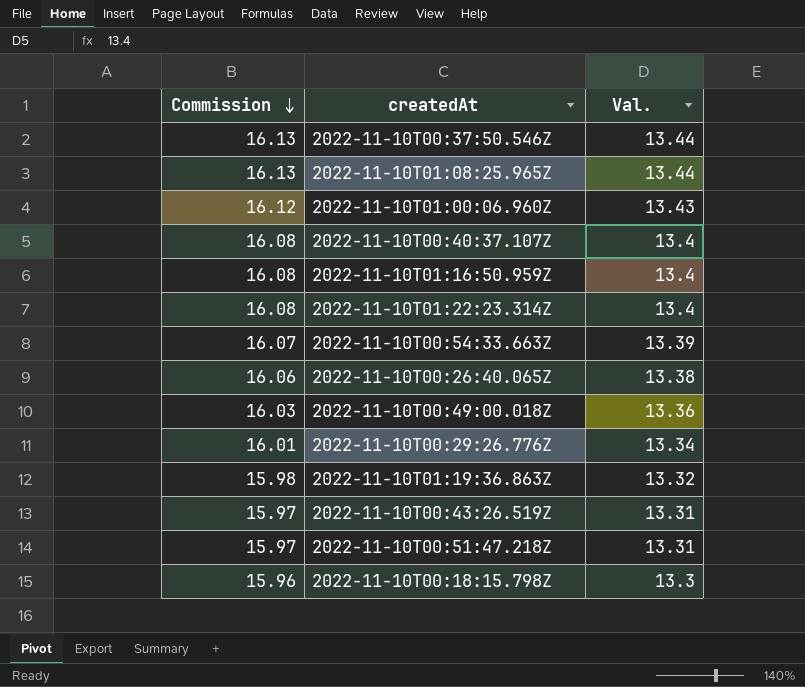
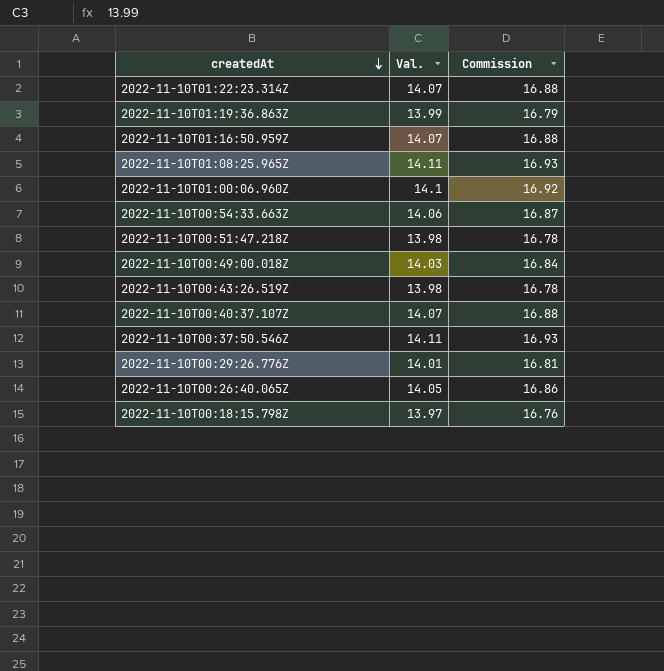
row order: Commission descending -> createdAt descending
column Commission | position: 1 -> 3
2022-11-10T01:22:23.314Z | Val.: 13.4 -> 14.07
2022-11-10T01:22:23.314Z | Commission: 16.08 -> 16.88
2022-11-10T01:19:36.863Z | Val.: 13.32 -> 13.99
2022-11-10T01:19:36.863Z | Commission: 15.98 -> 16.79
2022-11-10T01:16:50.959Z | Val.: 13.4 -> 14.07
2022-11-10T01:16:50.959Z | Commission: 16.08 -> 16.88
2022-11-10T01:08:25.965Z | Val.: 13.44 -> 14.11
2022-11-10T01:08:25.965Z | Commission: 16.13 -> 16.93
2022-11-10T01:00:06.960Z | Val.: 13.43 -> 14.1
2022-11-10T01:00:06.960Z | Commission: 16.12 -> 16.92
2022-11-10T00:54:33.663Z | Val.: 13.39 -> 14.06
2022-11-10T00:54:33.663Z | Commission: 16.07 -> 16.87
2022-11-10T00:51:47.218Z | Val.: 13.31 -> 13.98
2022-11-10T00:51:47.218Z | Commission: 15.97 -> 16.78
2022-11-10T00:49:00.018Z | Val.: 13.36 -> 14.03
2022-11-10T00:49:00.018Z | Commission: 16.03 -> 16.84
2022-11-10T00:43:26.519Z | Val.: 13.31 -> 13.98
2022-11-10T00:43:26.519Z | Commission: 15.97 -> 16.78
2022-11-10T00:40:37.107Z | Val.: 13.4 -> 14.07
2022-11-10T00:40:37.107Z | Commission: 16.08 -> 16.88
2022-11-10T00:37:50.546Z | Val.: 13.44 -> 14.11
2022-11-10T00:37:50.546Z | Commission: 16.13 -> 16.93
2022-11-10T00:29:26.776Z | Val.: 13.34 -> 14.01
2022-11-10T00:29:26.776Z | Commission: 16.01 -> 16.81
2022-11-10T00:26:40.065Z | Val.: 13.38 -> 14.05
2022-11-10T00:26:40.065Z | Commission: 16.06 -> 16.86
2022-11-10T00:18:15.798Z | Val.: 13.3 -> 13.97
2022-11-10T00:18:15.798Z | Commission: 15.96 -> 16.76

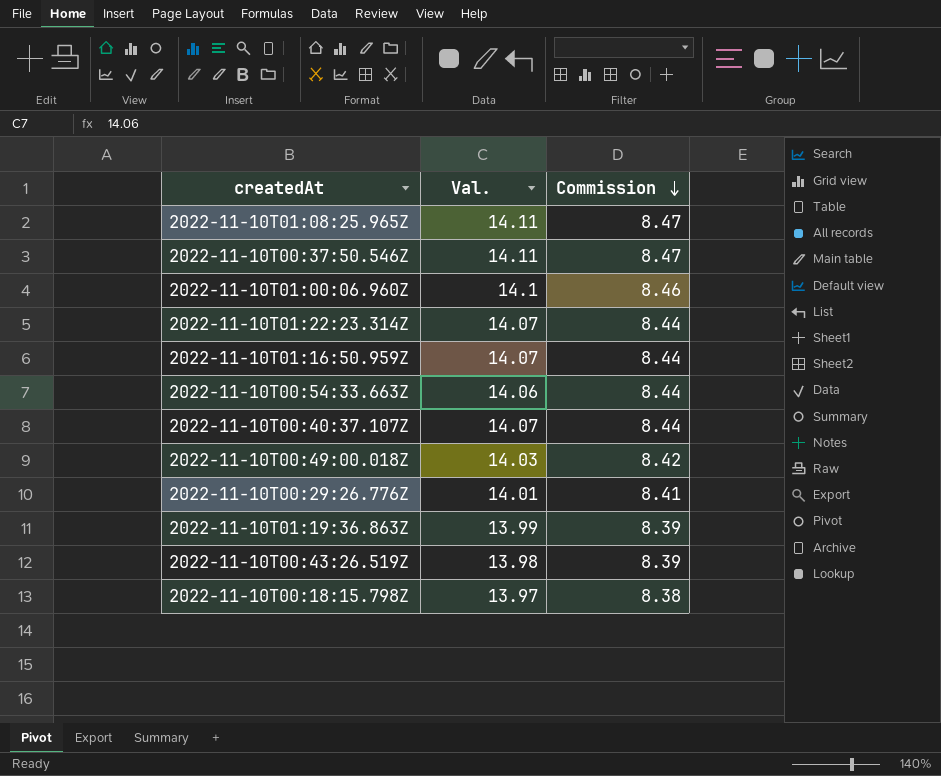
row order: createdAt descending -> Commission descending
column Commission | formula: [Val.] * 1.2 -> [Val.] * 0.6
row 2022-11-10T00:51:47.218Z: 13.98 | 16.78 -> none
row 2022-11-10T00:26:40.065Z: 14.05 | 16.86 -> none

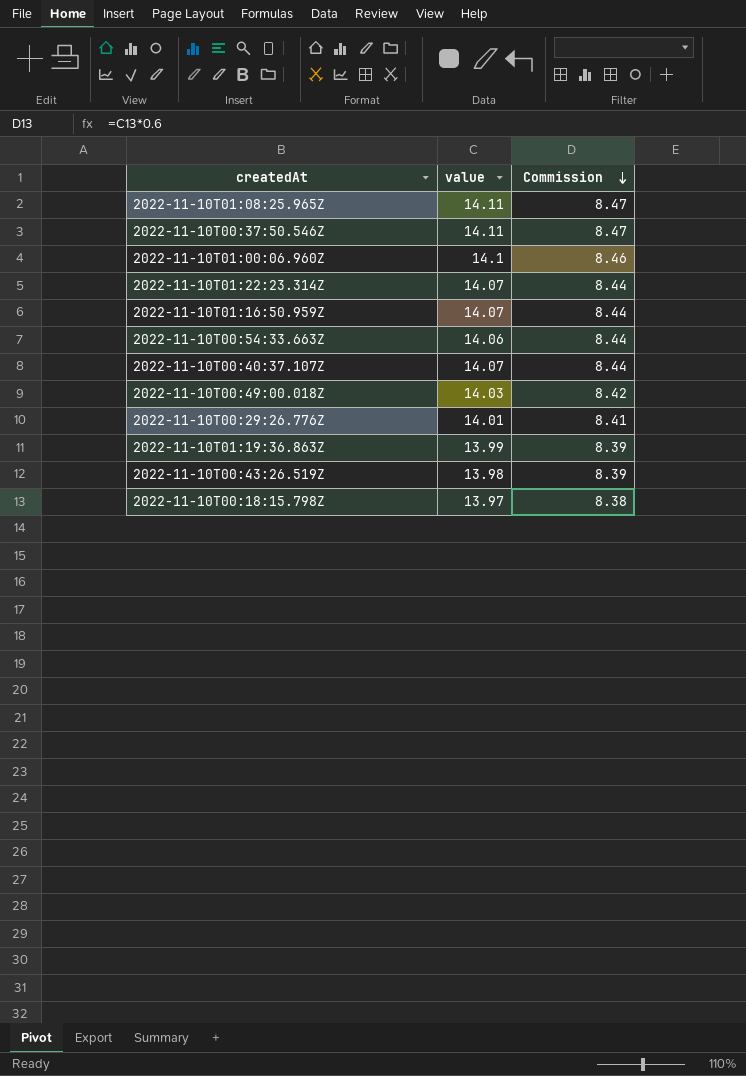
column name: Val. -> value

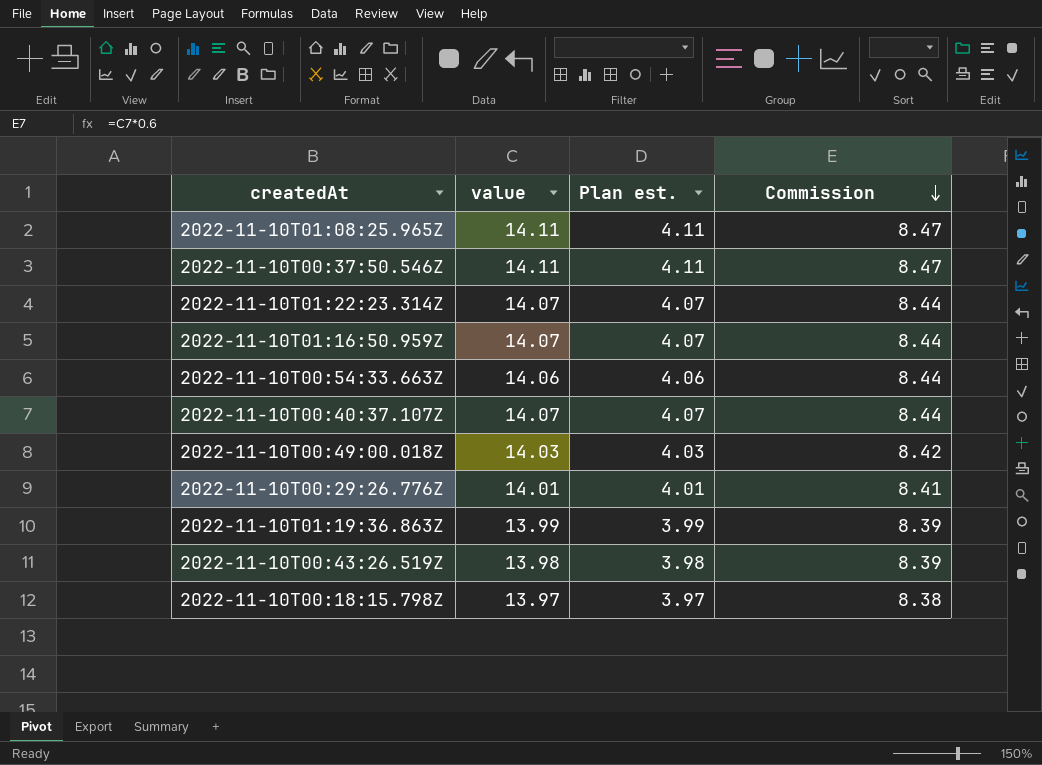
column Plan est. | formula: none -> [value] - 10
row 2022-11-10T01:00:06.960Z: 14.1 | 8.46 -> none

